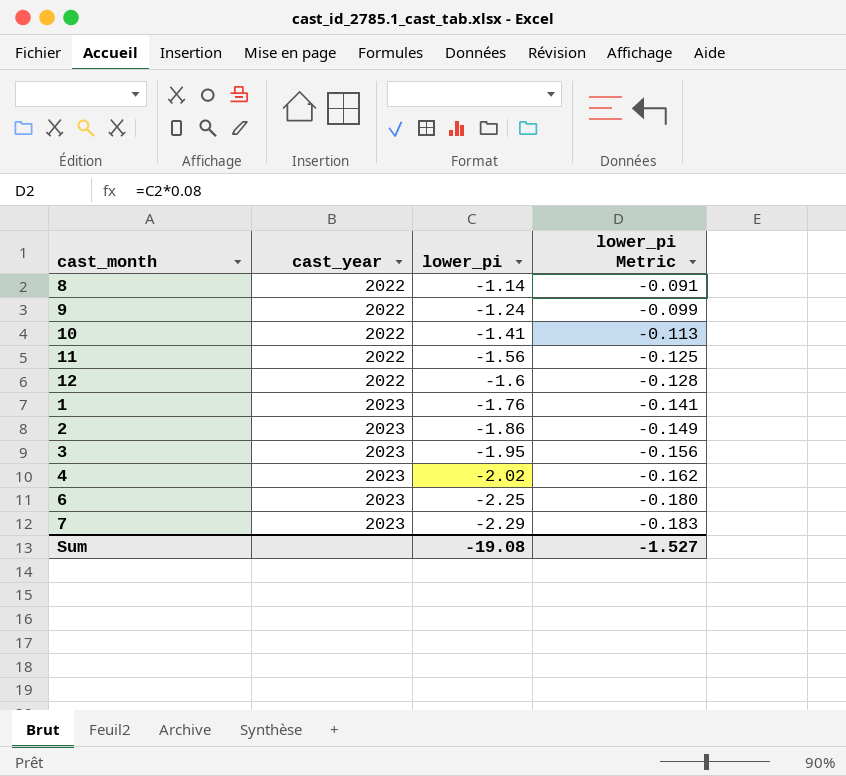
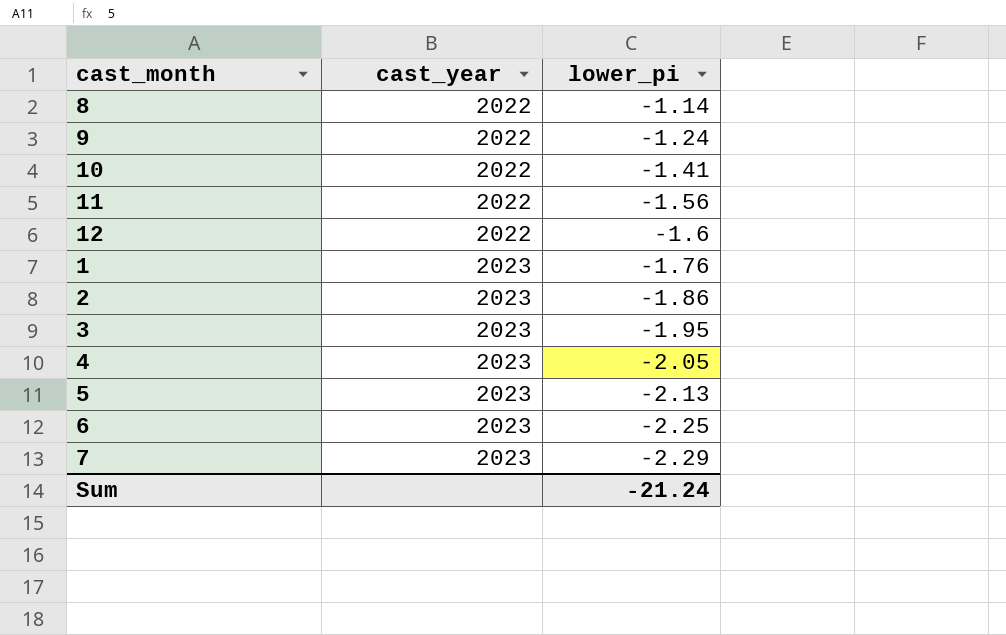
column lower_pi Metric | formula: [lower_pi] * 0.08 -> none
4 | lower_pi: -2.02 -> -2.05
row 5: none -> 2023 | -2.13
Sum | lower_pi: -19.08 -> -21.24

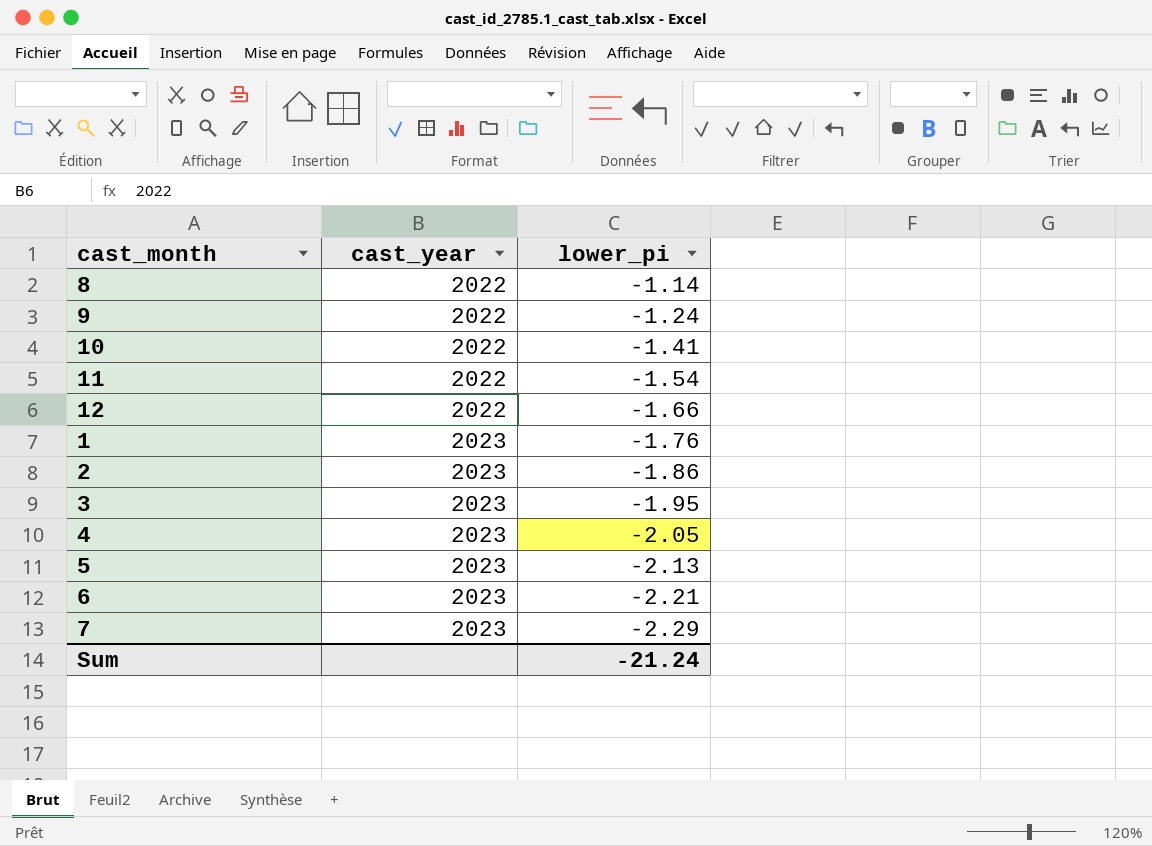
11 | lower_pi: -1.56 -> -1.54
12 | lower_pi: -1.6 -> -1.66
6 | lower_pi: -2.25 -> -2.21

